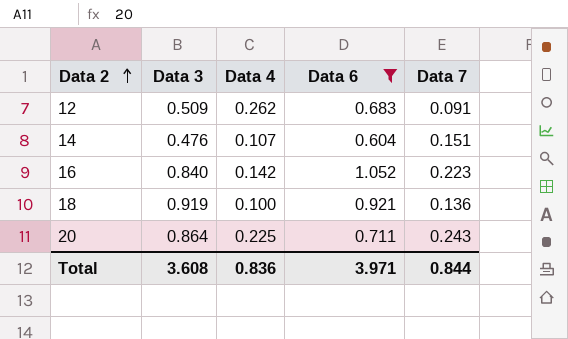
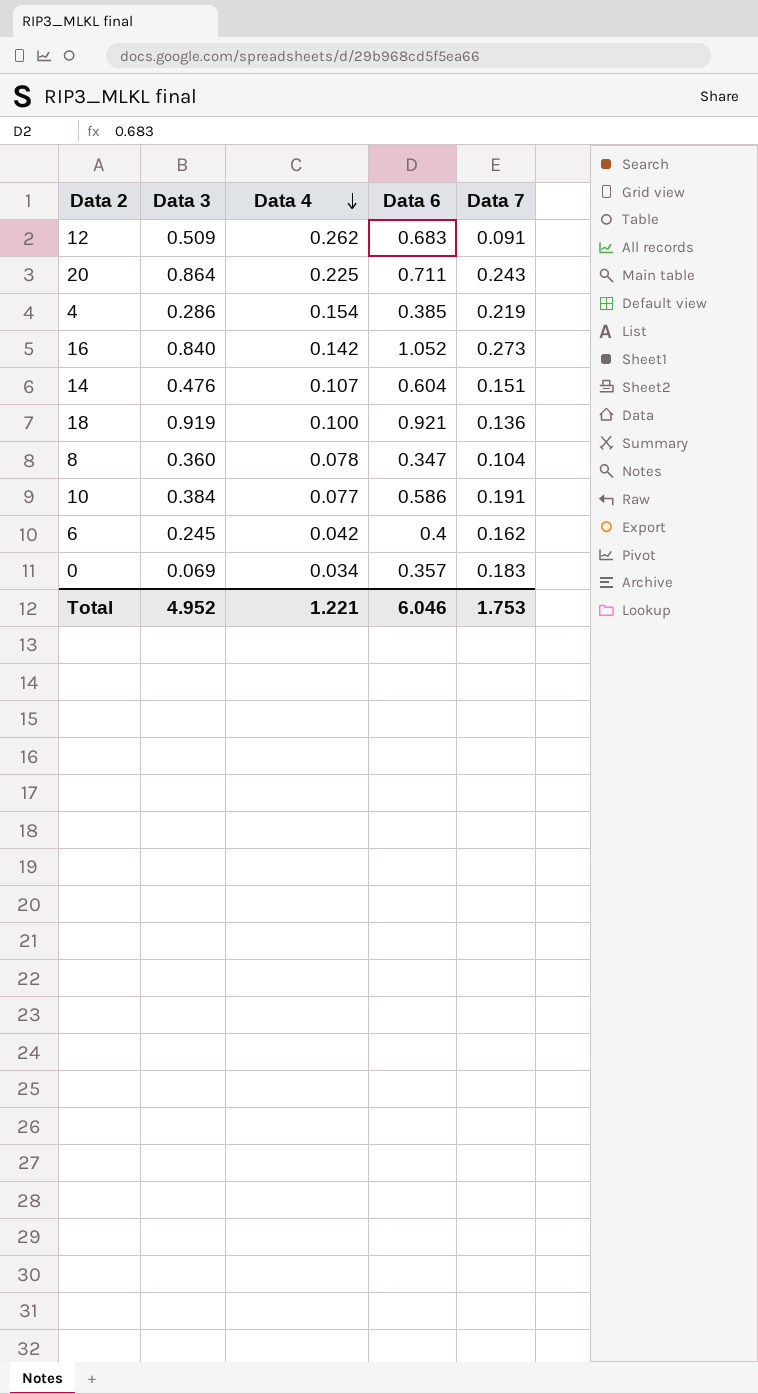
filter: Data 6 >= 0.604 -> none
row order: Data 2 ascending -> Data 4 descending
16 | Data 7: 0.223 -> 0.273
Total | Data 3: 3.608 -> 4.952
Total | Data 4: 0.836 -> 1.221
Total | Data 6: 3.971 -> 6.046
Total | Data 7: 0.844 -> 1.753

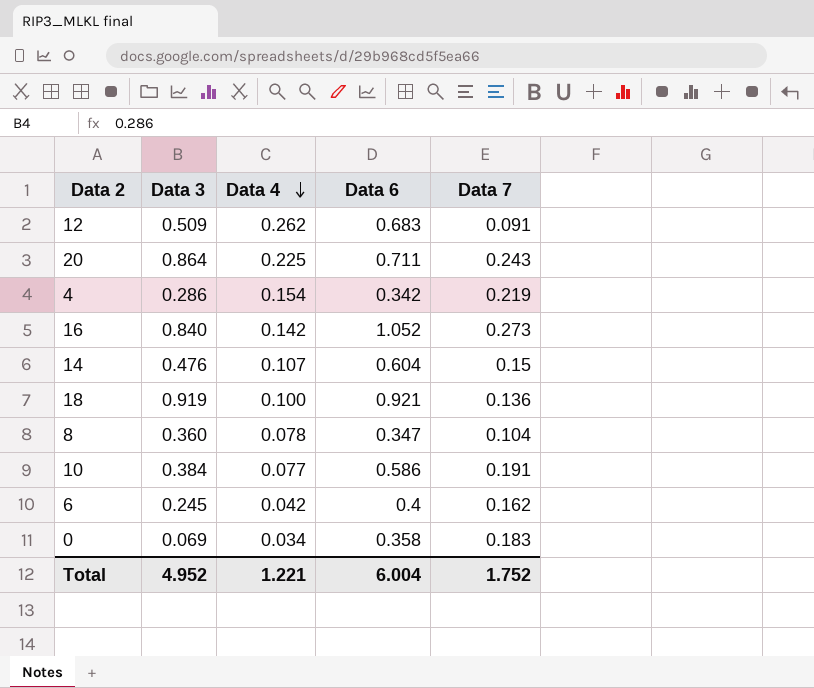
4 | Data 6: 0.385 -> 0.342
14 | Data 7: 0.151 -> 0.15
0 | Data 6: 0.357 -> 0.358
Total | Data 6: 6.046 -> 6.004
Total | Data 7: 1.753 -> 1.752

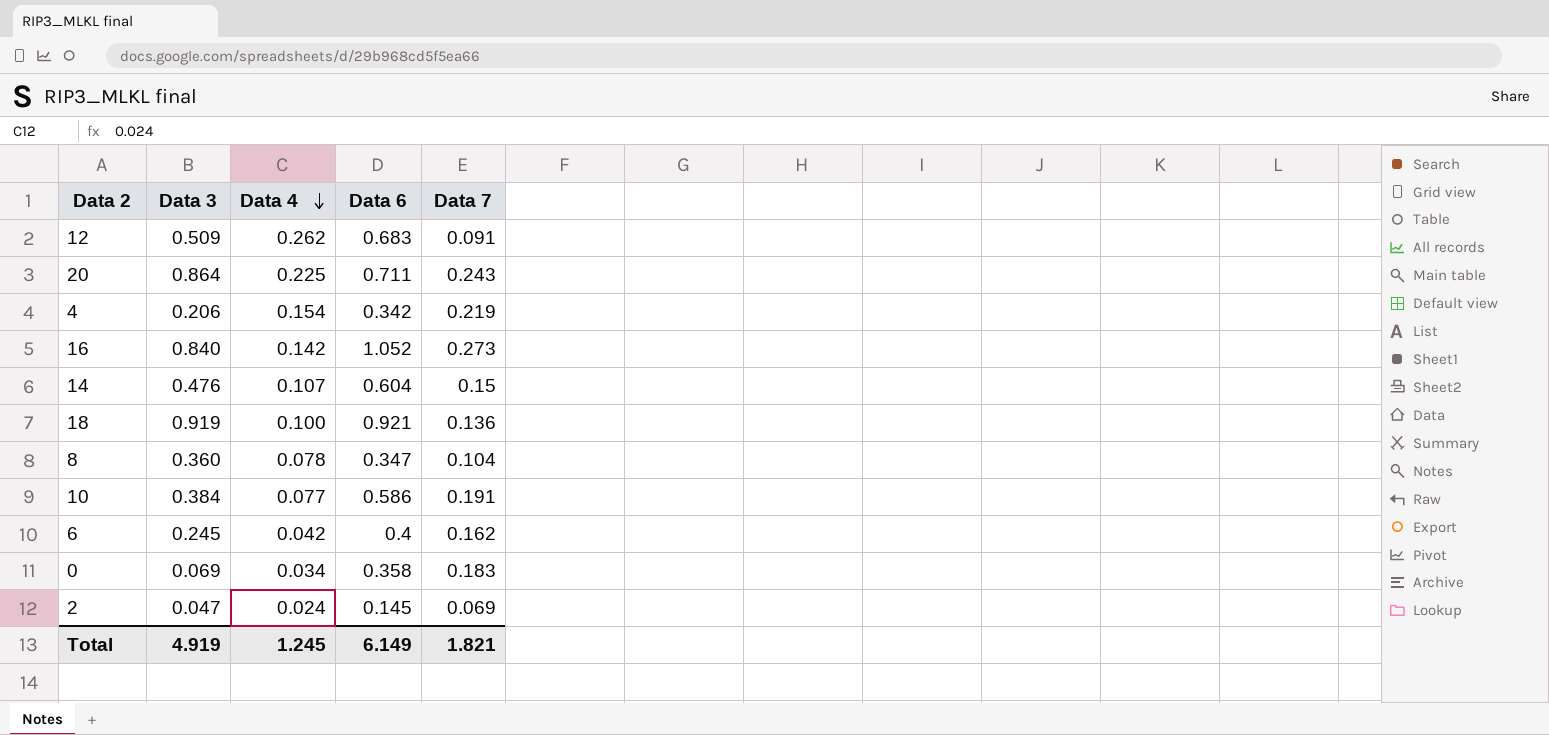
4 | Data 3: 0.286 -> 0.206
row 2: none -> 0.047 | 0.024 | 0.145 | 0.069
Total | Data 3: 4.952 -> 4.919
Total | Data 4: 1.221 -> 1.245
Total | Data 6: 6.004 -> 6.149
Total | Data 7: 1.752 -> 1.821

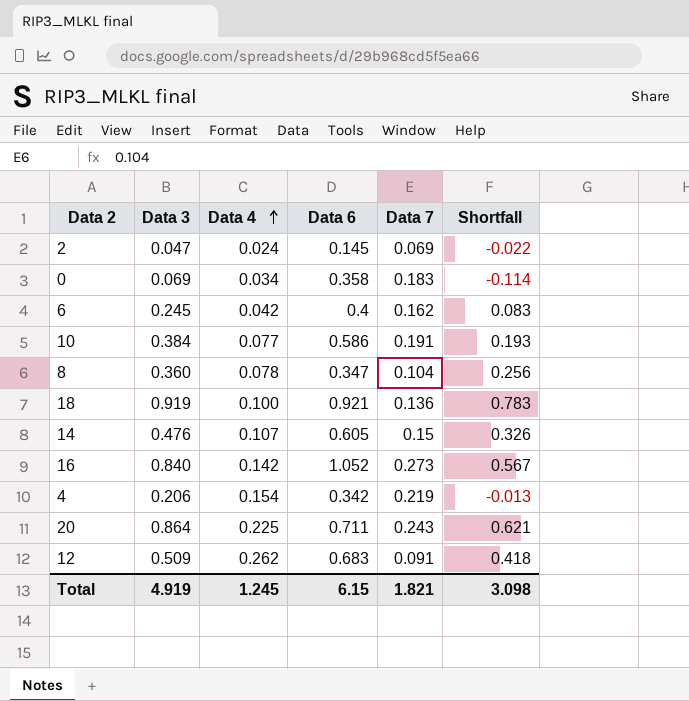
row order: Data 4 descending -> Data 4 ascending
column Shortfall | formula: none -> [Data 3] - [Data 7]
14 | Data 6: 0.604 -> 0.605
Total | Data 6: 6.149 -> 6.15

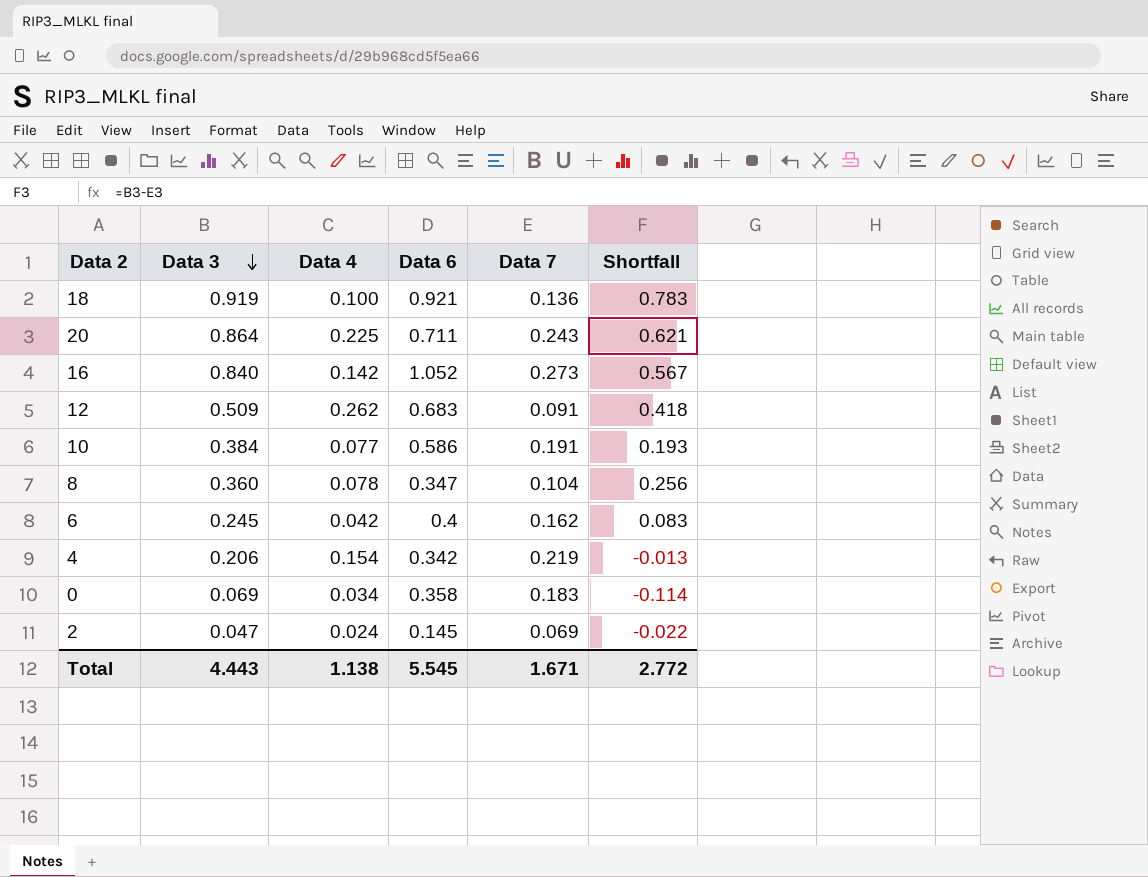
row order: Data 4 ascending -> Data 3 descending
row 14: 0.476 | 0.107 | 0.605 | 0.15 | 0.326 -> none
Total | Data 3: 4.919 -> 4.443
Total | Data 4: 1.245 -> 1.138
Total | Data 6: 6.15 -> 5.545
Total | Data 7: 1.821 -> 1.671
Total | Shortfall: 3.098 -> 2.772

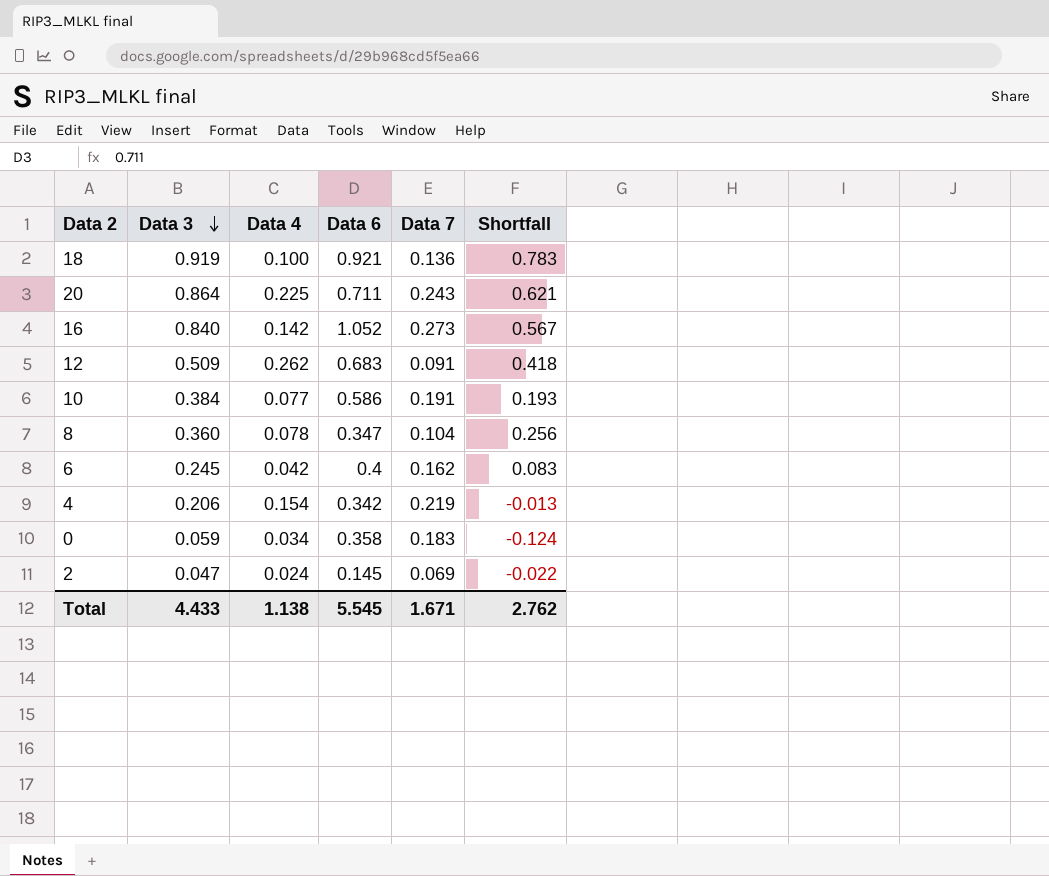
0 | Data 3: 0.069 -> 0.059
0 | Shortfall: -0.114 -> -0.124
Total | Data 3: 4.443 -> 4.433
Total | Shortfall: 2.772 -> 2.762

